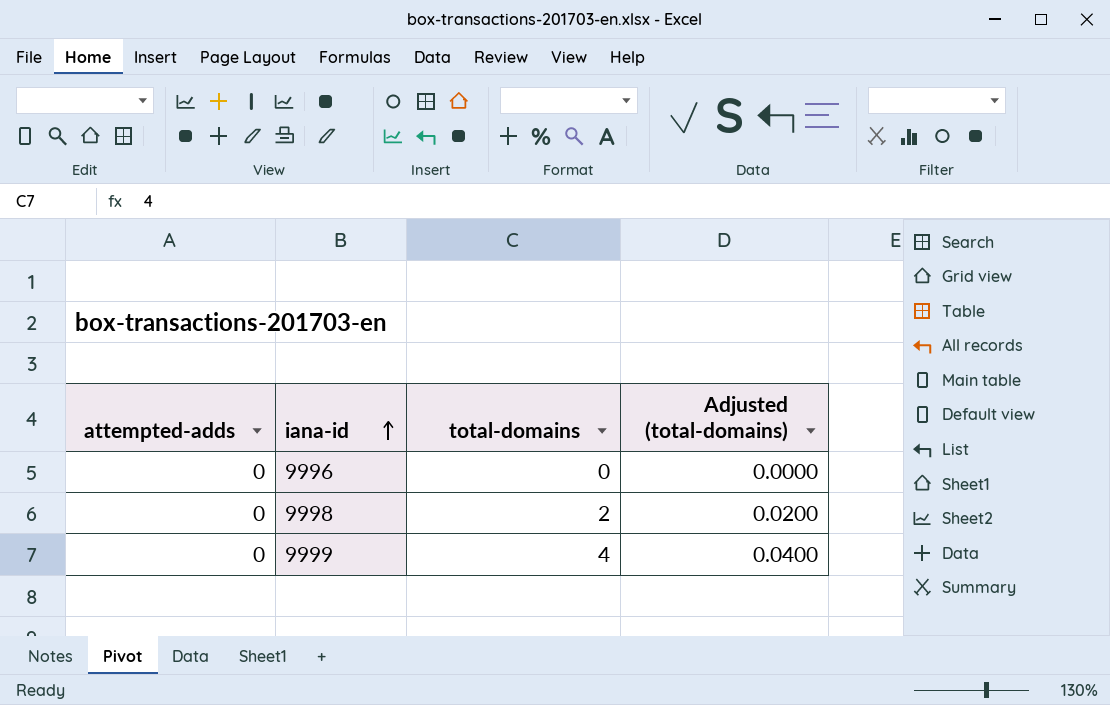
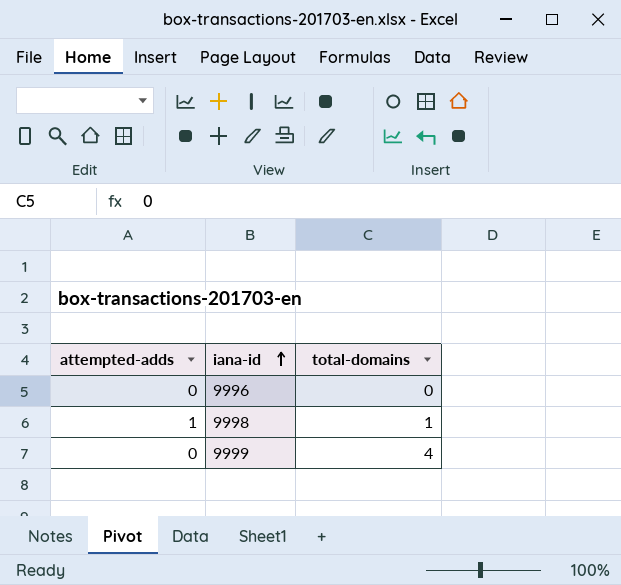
column Adjusted (total-domains) | formula: [total-domains] * 0.01 -> none
9998 | attempted-adds: 0 -> 1
9998 | total-domains: 2 -> 1

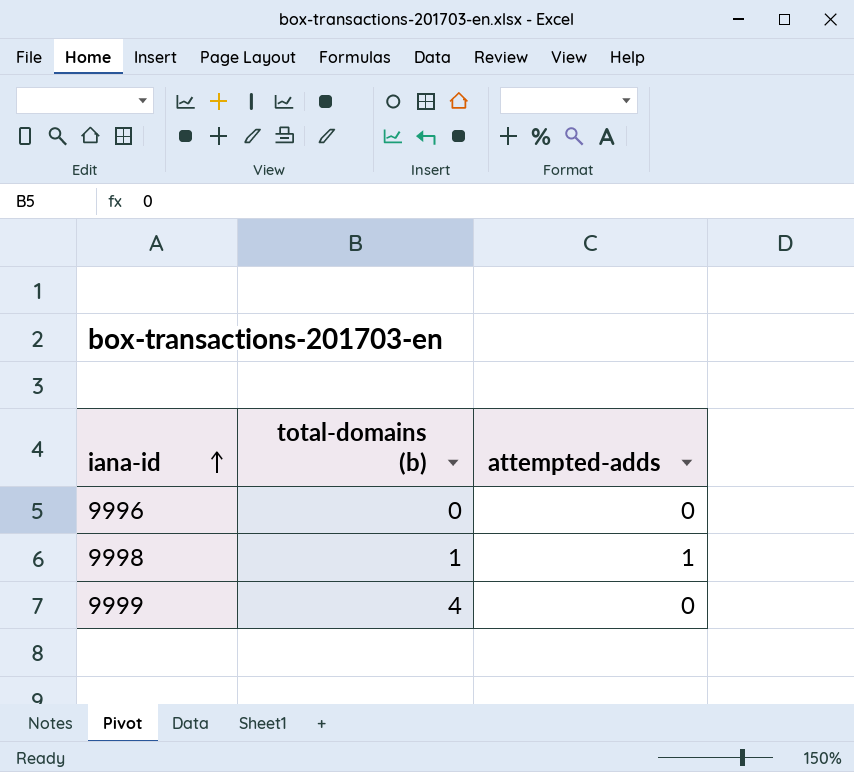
column name: total-domains -> total-domains (b)
column attempted-adds | position: 1 -> 3

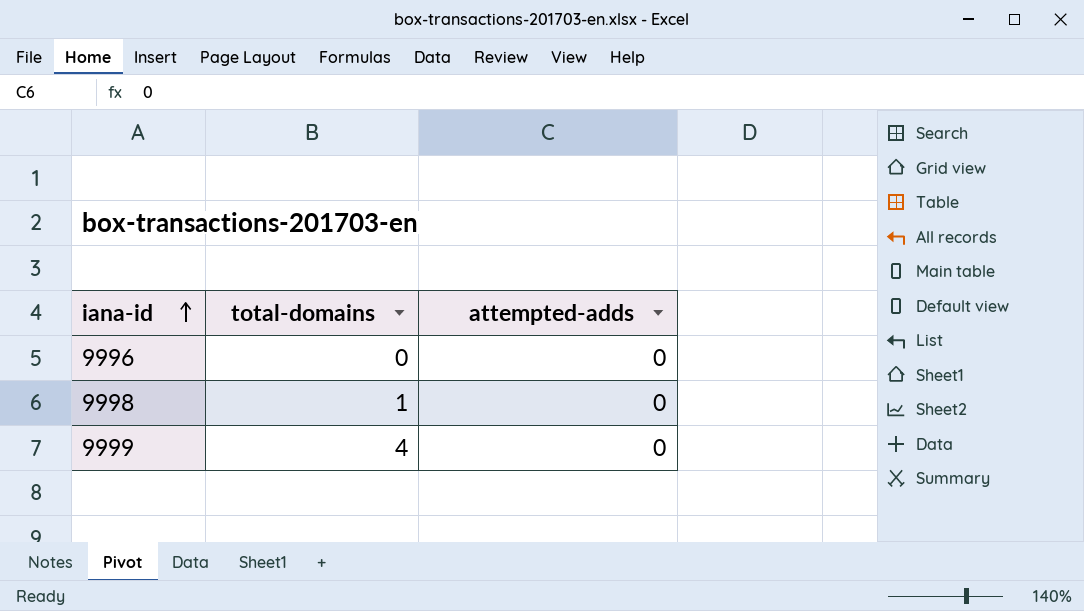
column name: total-domains (b) -> total-domains
9998 | attempted-adds: 1 -> 0

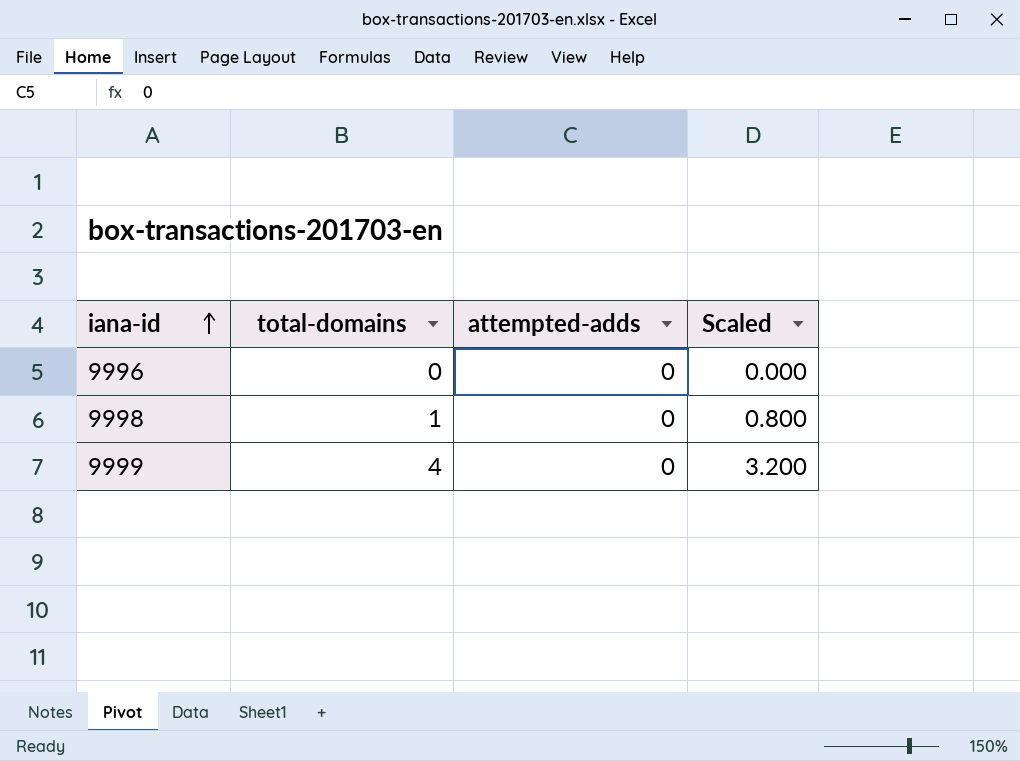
column Scaled | formula: none -> [total-domains] * 0.8

